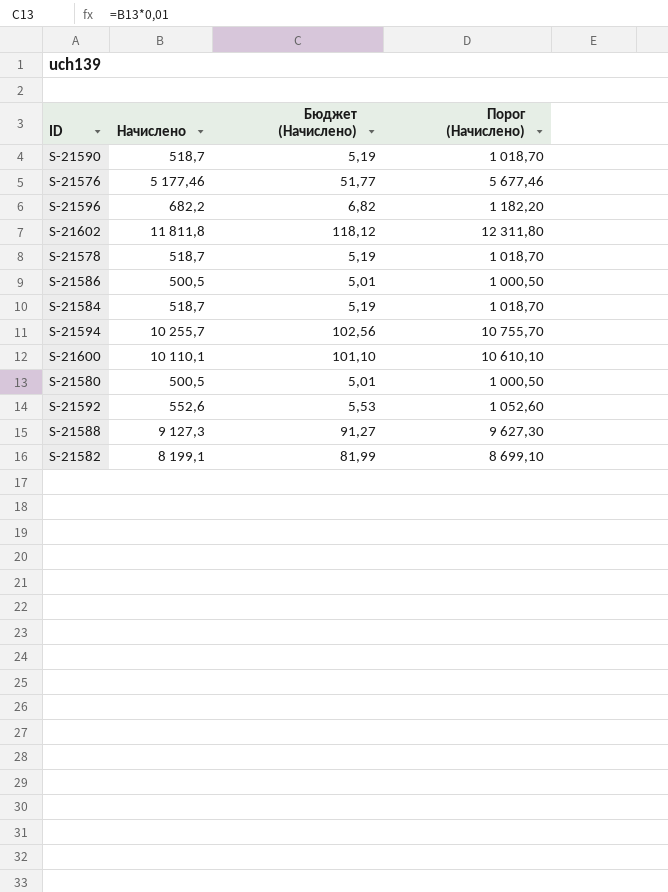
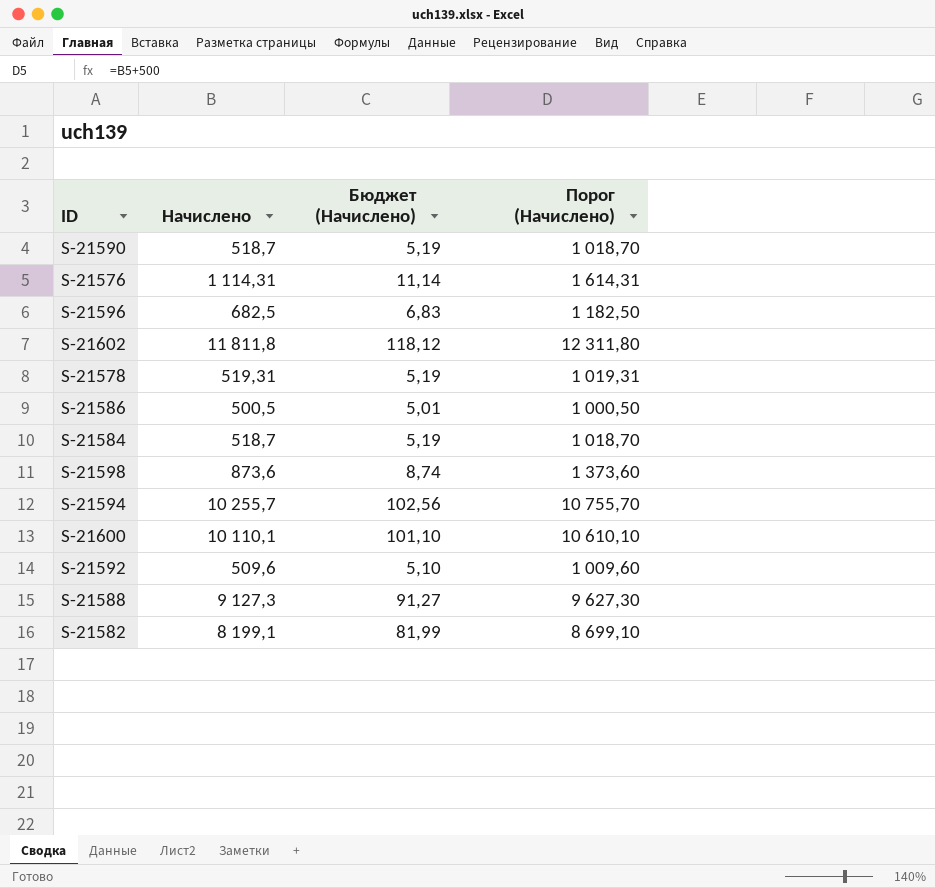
row S-21580: 500,5 | 5,01 | 1 000,50 -> none
S-21576 | Начислено: 5 177,46 -> 1 114,31
S-21576 | Бюджет (Начислено): 51,77 -> 11,14
S-21576 | Порог (Начислено): 5 677,46 -> 1 614,31
S-21596 | Начислено: 682,2 -> 682,5
S-21596 | Бюджет (Начислено): 6,82 -> 6,83
S-21596 | Порог (Начислено): 1 182,20 -> 1 182,50
S-21578 | Начислено: 518,7 -> 519,31
S-21578 | Порог (Начислено): 1 018,70 -> 1 019,31
row S-21598: none -> 873,6 | 8,74 | 1 373,60
S-21592 | Начислено: 552,6 -> 509,6
S-21592 | Бюджет (Начислено): 5,53 -> 5,10
S-21592 | Порог (Начислено): 1 052,60 -> 1 009,60

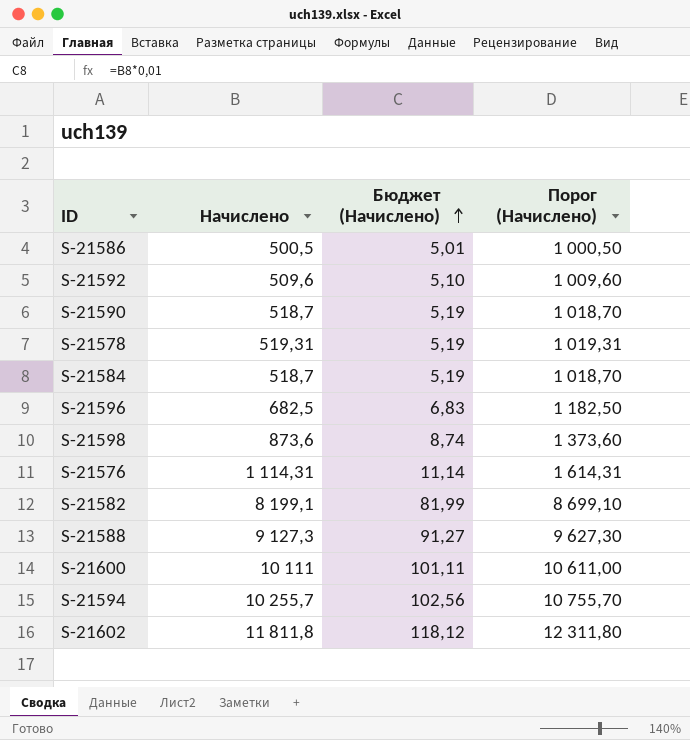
row order: none -> Бюджет (Начислено) ascending
S-21600 | Начислено: 10 110,1 -> 10 111
S-21600 | Бюджет (Начислено): 101,10 -> 101,11
S-21600 | Порог (Начислено): 10 610,10 -> 10 611,00

